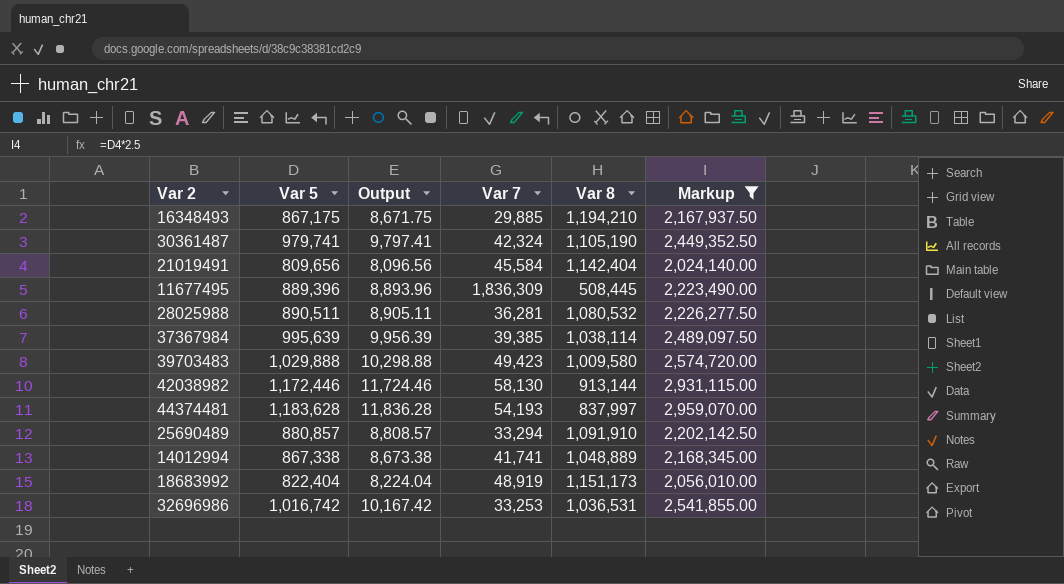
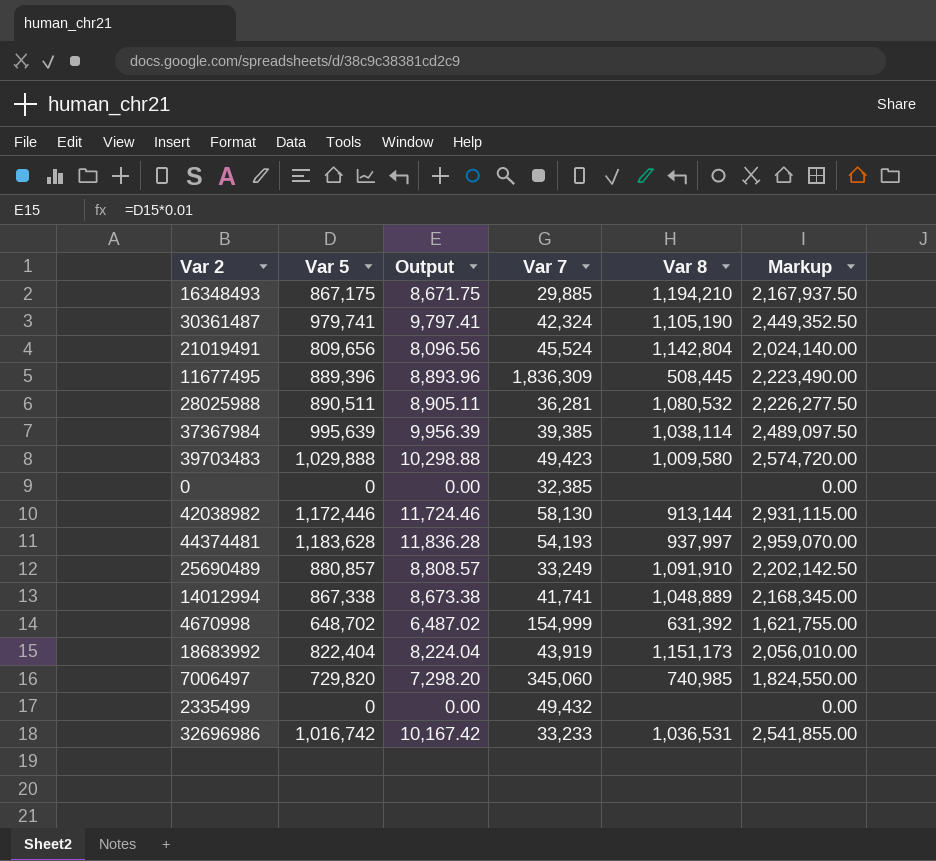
filter: Markup >= 2,024,140.00 -> none
21019491 | Var 7: 45,584 -> 45,524
21019491 | Var 8: 1,142,404 -> 1,142,804
44374481 | Var 8: 837,997 -> 937,997
25690489 | Var 7: 33,294 -> 33,249
18683992 | Var 7: 48,919 -> 43,919
32696986 | Var 7: 33,253 -> 33,233

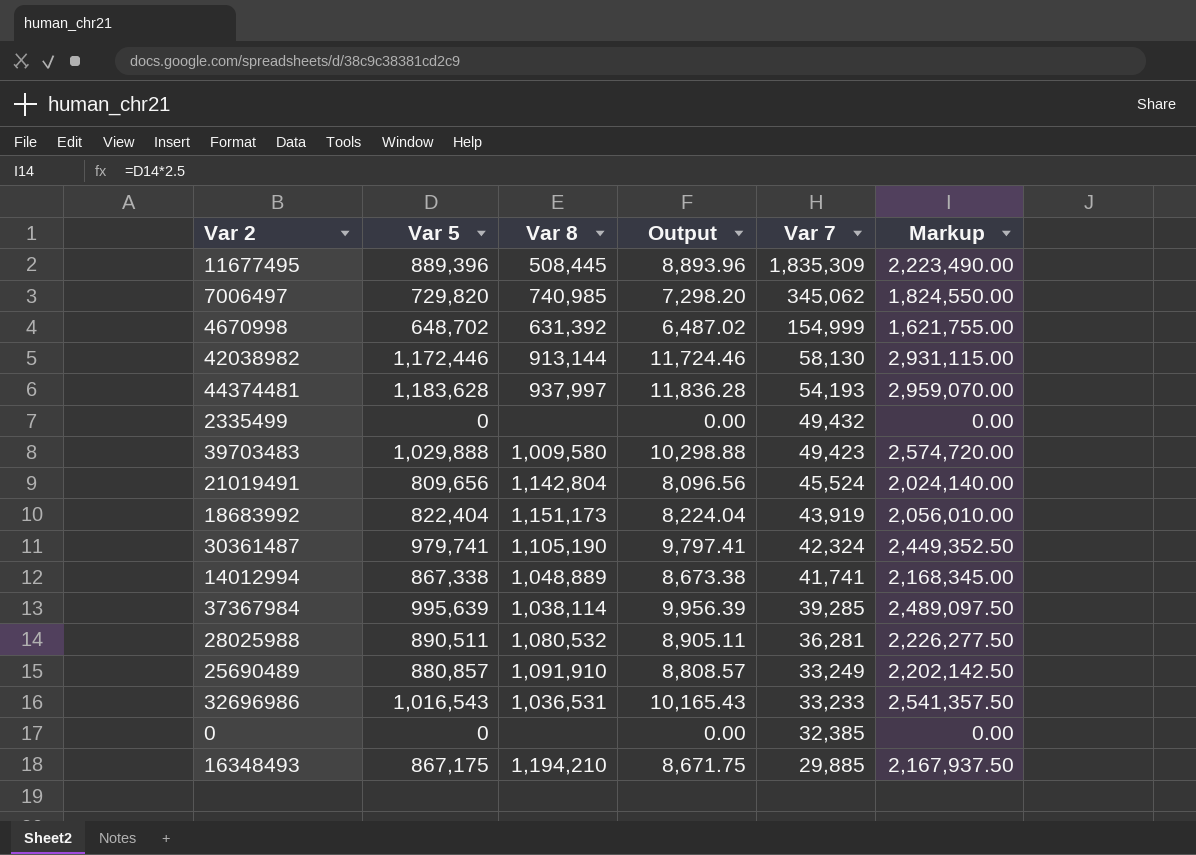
row order: none -> Var 7 descending
column Var 8 | position: 5 -> 3
11677495 | Var 7: 1,836,309 -> 1,835,309
7006497 | Var 7: 345,060 -> 345,062
37367984 | Var 7: 39,385 -> 39,285
32696986 | Var 5: 1,016,742 -> 1,016,543
32696986 | Output: 10,167.42 -> 10,165.43
32696986 | Markup: 2,541,855.00 -> 2,541,357.50

